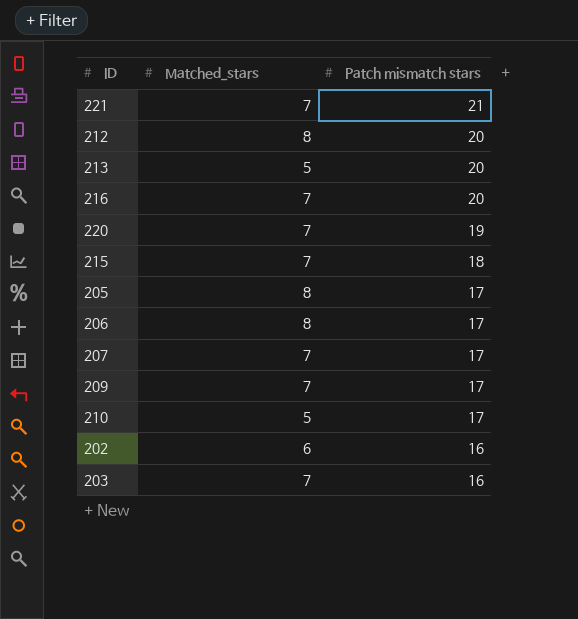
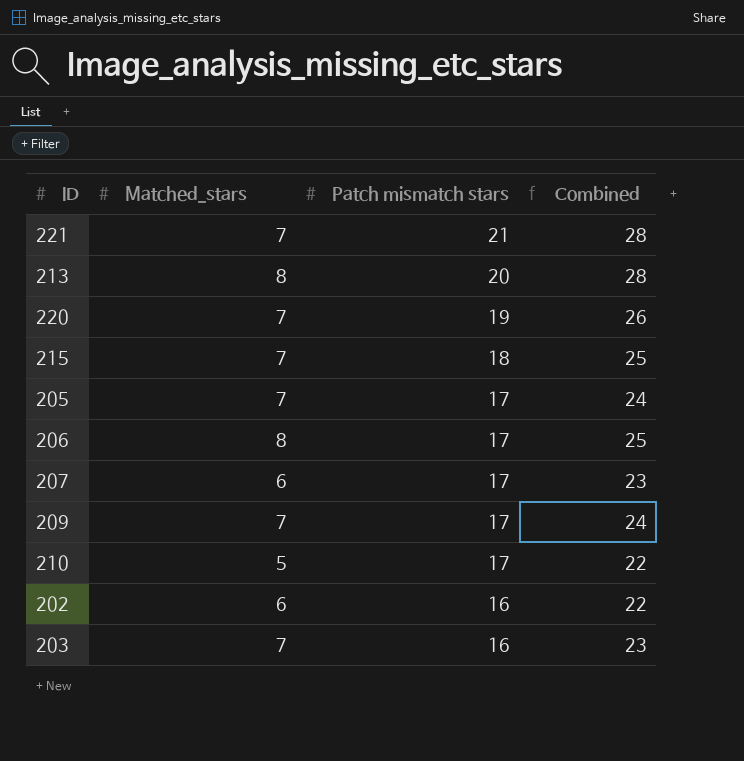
column Combined | formula: none -> [Matched_stars] + [Patch mismatch stars]
row 212: 8 | 20 -> none
row 216: 7 | 20 -> none
213 | Matched_stars: 5 -> 8
205 | Matched_stars: 8 -> 7
207 | Matched_stars: 7 -> 6

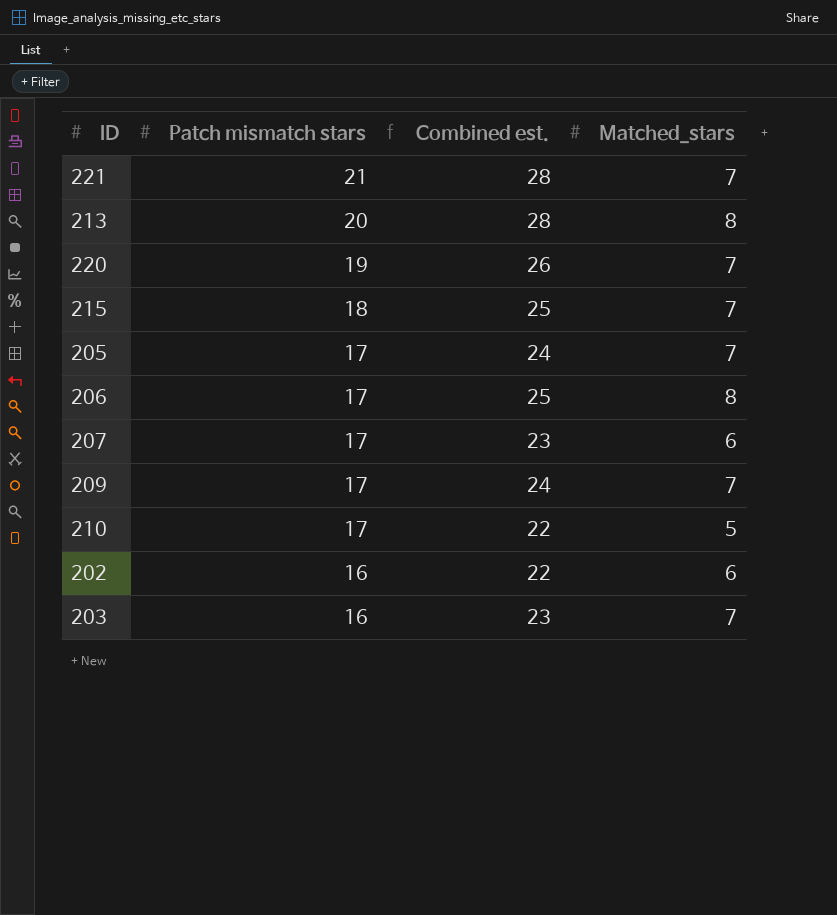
column name: Combined -> Combined est.
column Matched_stars | position: 2 -> 4

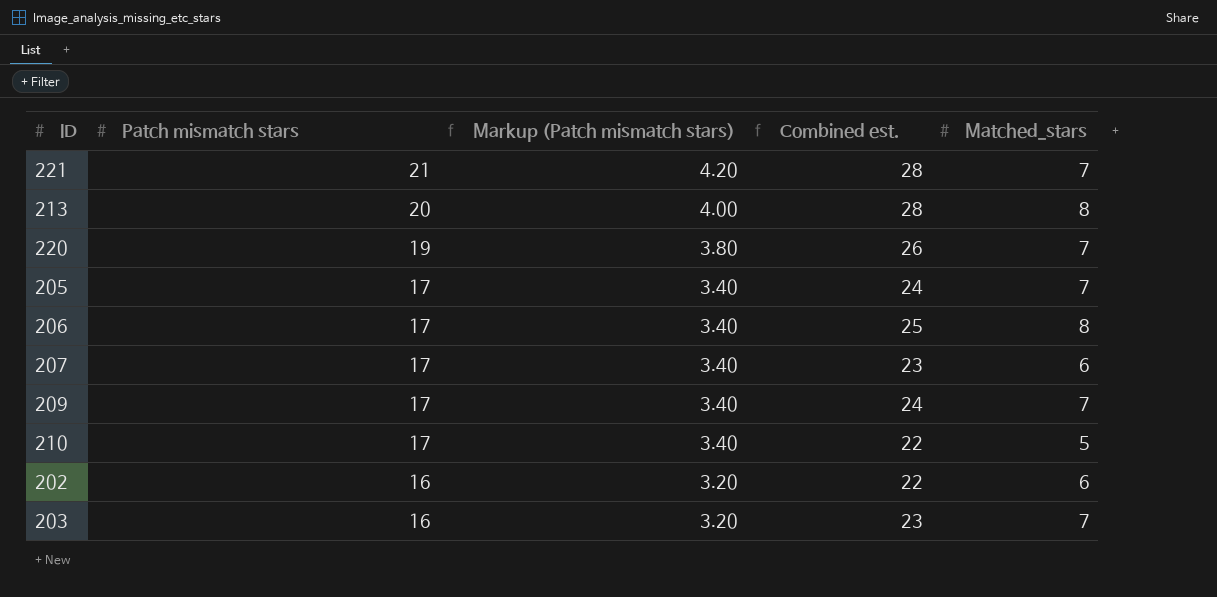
column Markup (Patch mismatch stars) | formula: none -> [Patch mismatch stars] * 0.2
row 215: 18 | 25 | 7 -> none

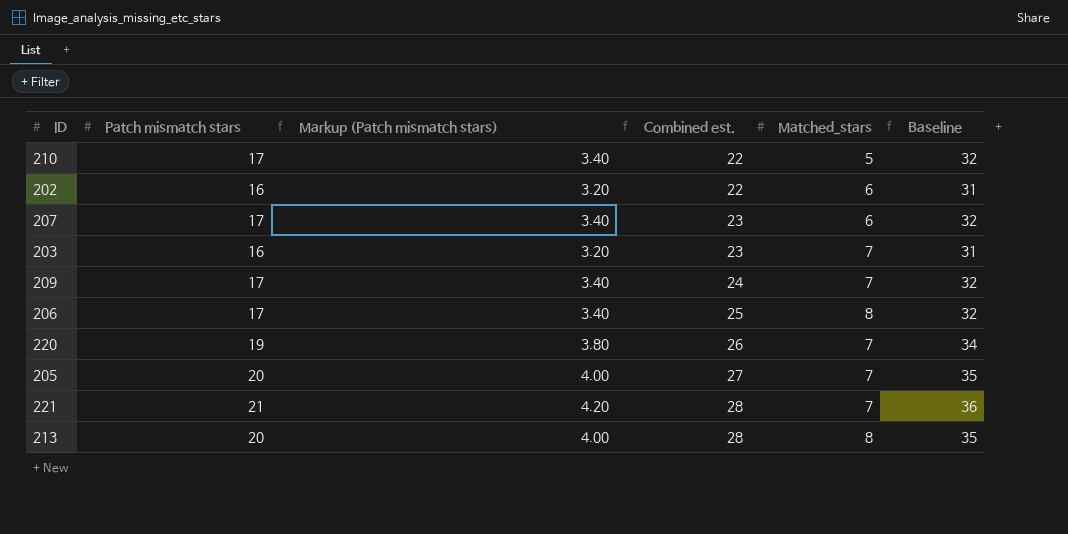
row order: Patch mismatch stars descending -> Combined est. ascending
column Baseline | formula: none -> [Patch mismatch stars] + 15
205 | Patch mismatch stars: 17 -> 20
205 | Markup (Patch mismatch stars): 3.40 -> 4.00
205 | Combined est.: 24 -> 27

